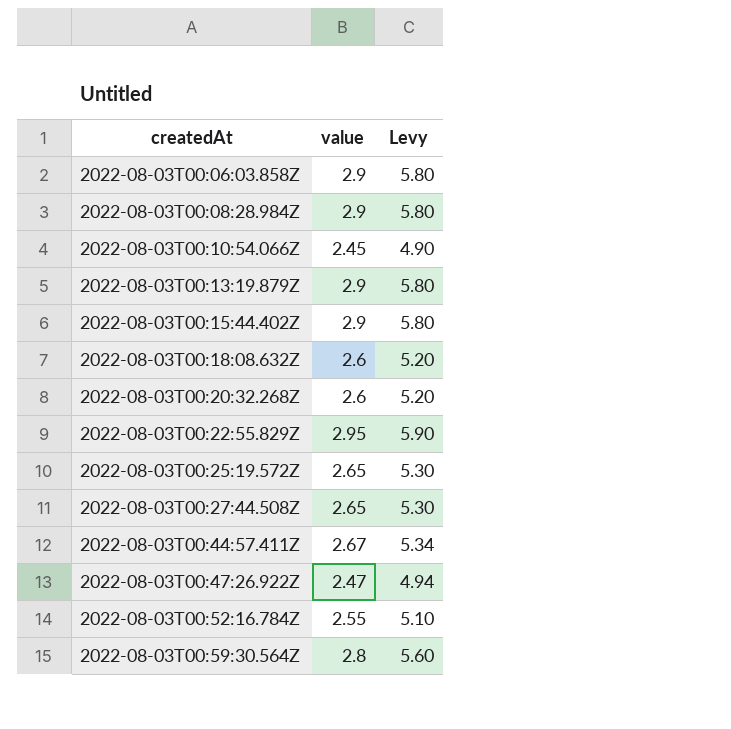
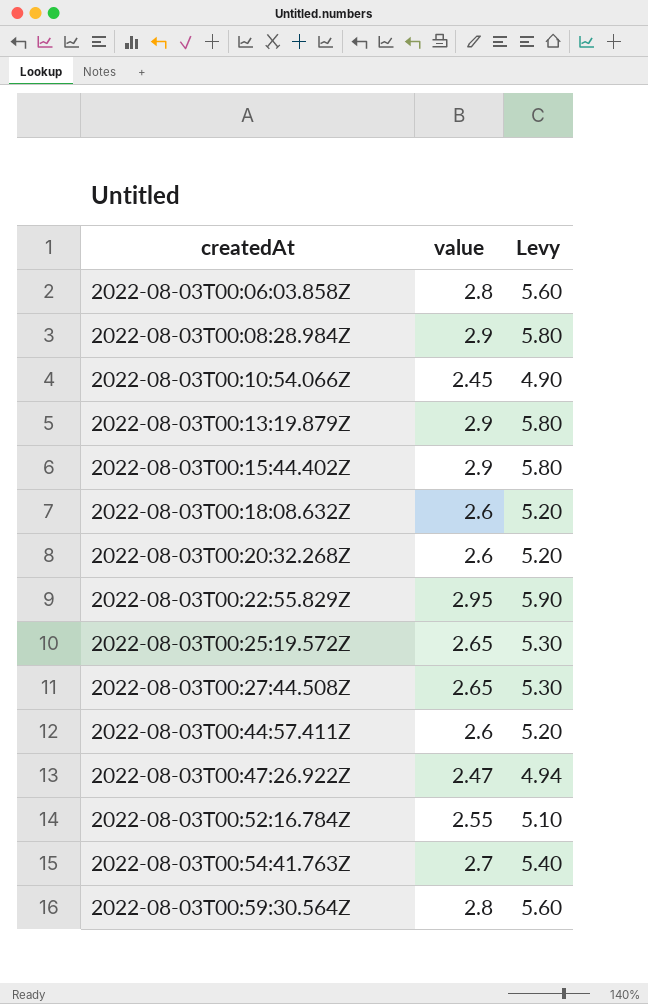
2022-08-03T00:06:03.858Z | value: 2.9 -> 2.8
2022-08-03T00:06:03.858Z | Levy: 5.80 -> 5.60
2022-08-03T00:44:57.411Z | value: 2.67 -> 2.6
2022-08-03T00:44:57.411Z | Levy: 5.34 -> 5.20
row 2022-08-03T00:54:41.763Z: none -> 2.7 | 5.40

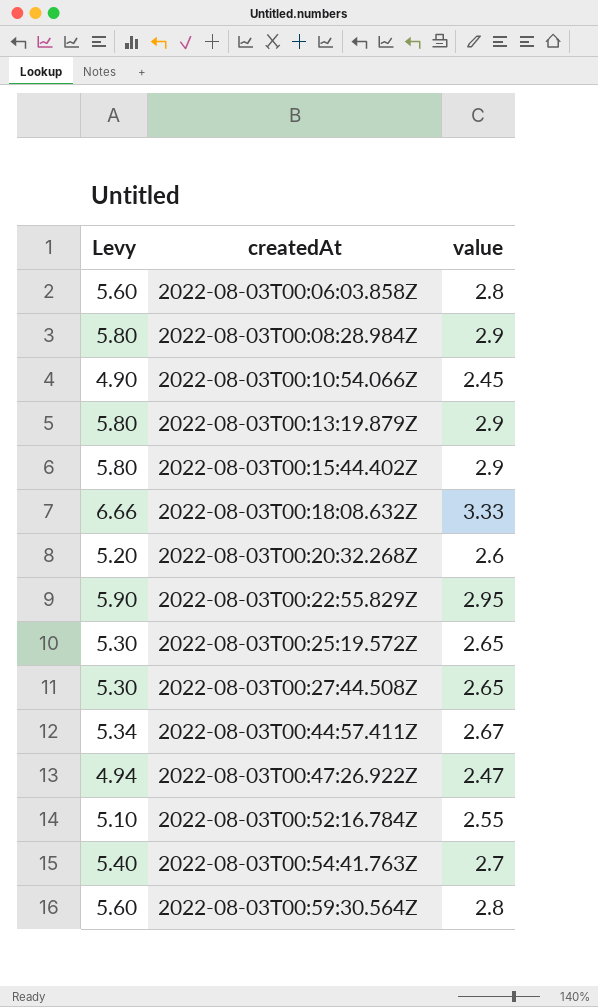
column Levy | position: 3 -> 1
2022-08-03T00:18:08.632Z | Levy: 5.20 -> 6.66
2022-08-03T00:18:08.632Z | value: 2.6 -> 3.33
2022-08-03T00:44:57.411Z | Levy: 5.20 -> 5.34
2022-08-03T00:44:57.411Z | value: 2.6 -> 2.67

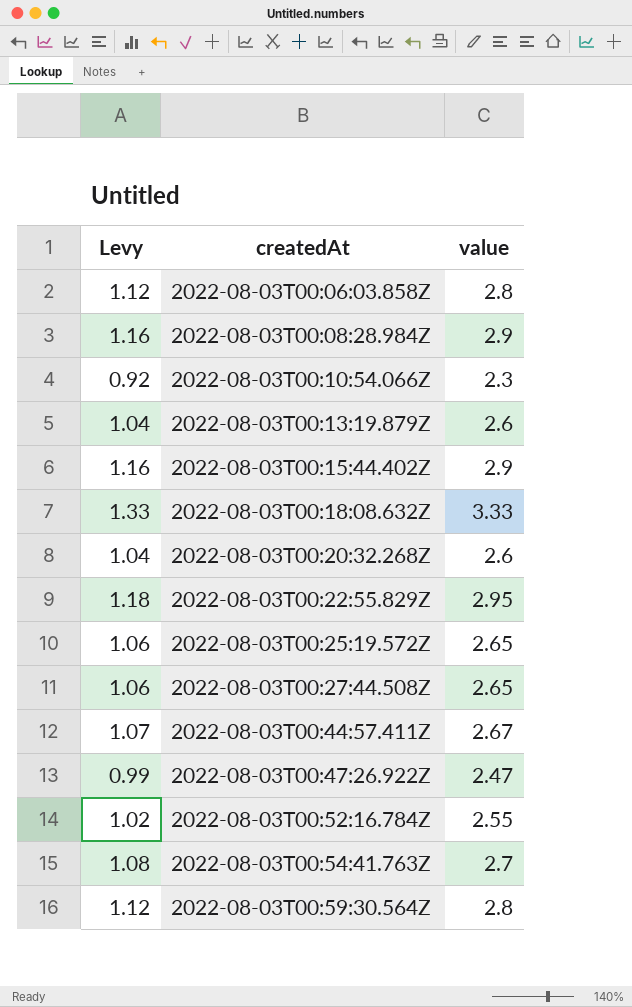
column Levy | formula: [value] * 2 -> [value] * 0.4
2022-08-03T00:10:54.066Z | value: 2.45 -> 2.3
2022-08-03T00:13:19.879Z | value: 2.9 -> 2.6

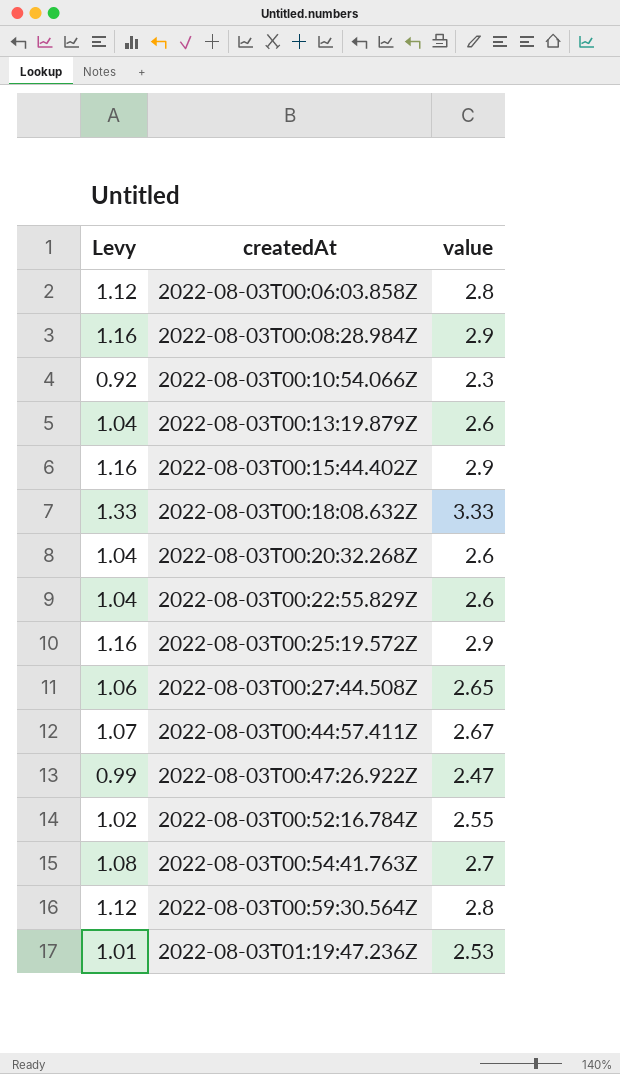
2022-08-03T00:22:55.829Z | Levy: 1.18 -> 1.04
2022-08-03T00:22:55.829Z | value: 2.95 -> 2.6
2022-08-03T00:25:19.572Z | Levy: 1.06 -> 1.16
2022-08-03T00:25:19.572Z | value: 2.65 -> 2.9
row 2022-08-03T01:19:47.236Z: none -> 1.01 | 2.53

